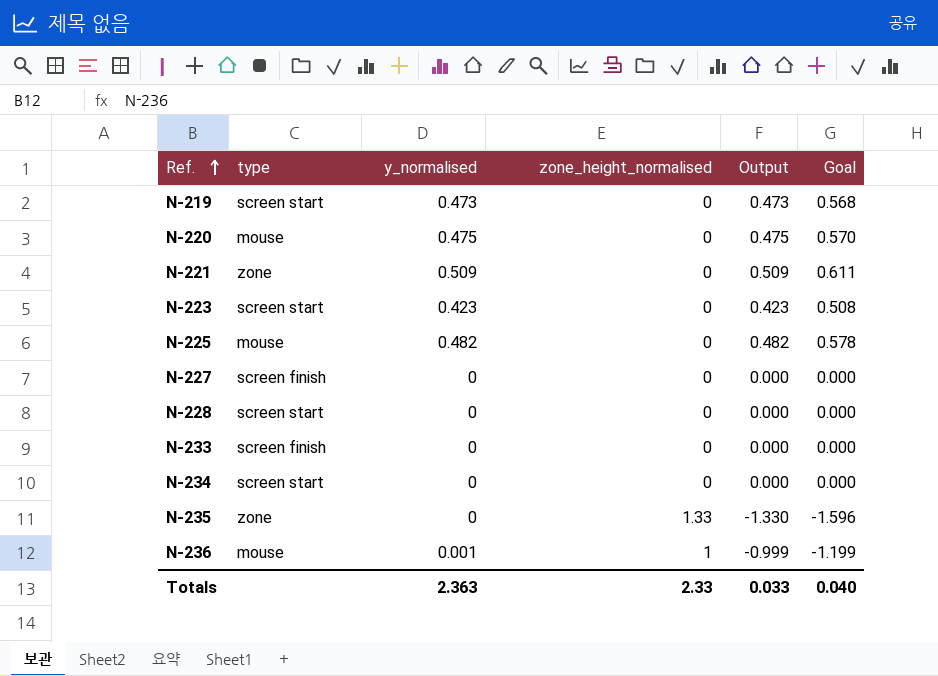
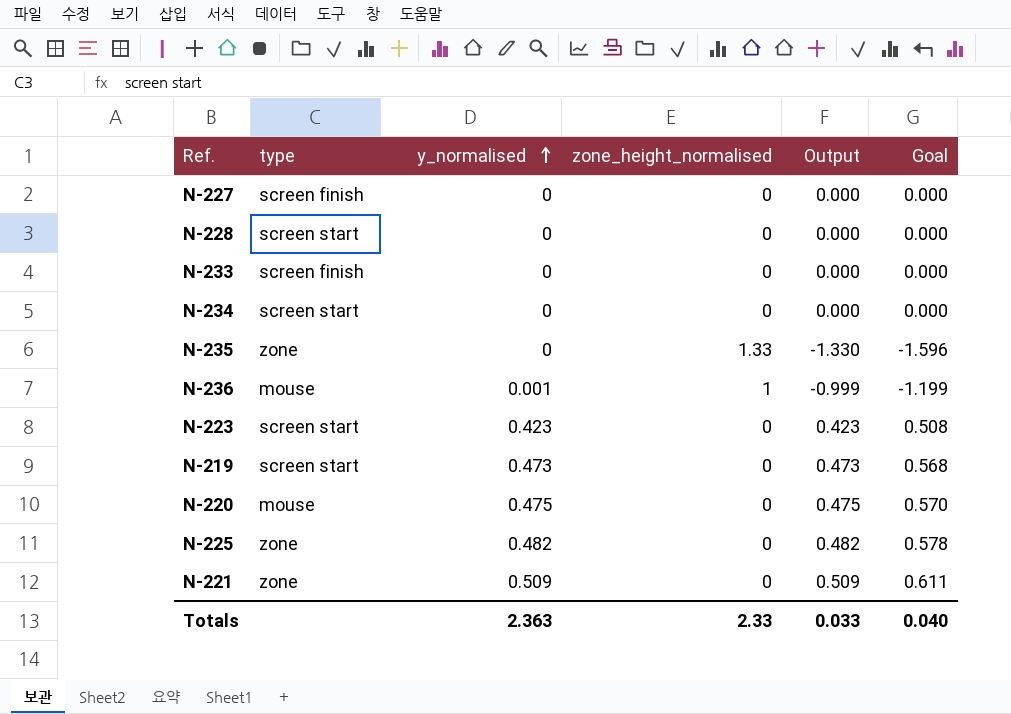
row order: Ref. ascending -> y_normalised ascending
N-225 | type: mouse -> zone

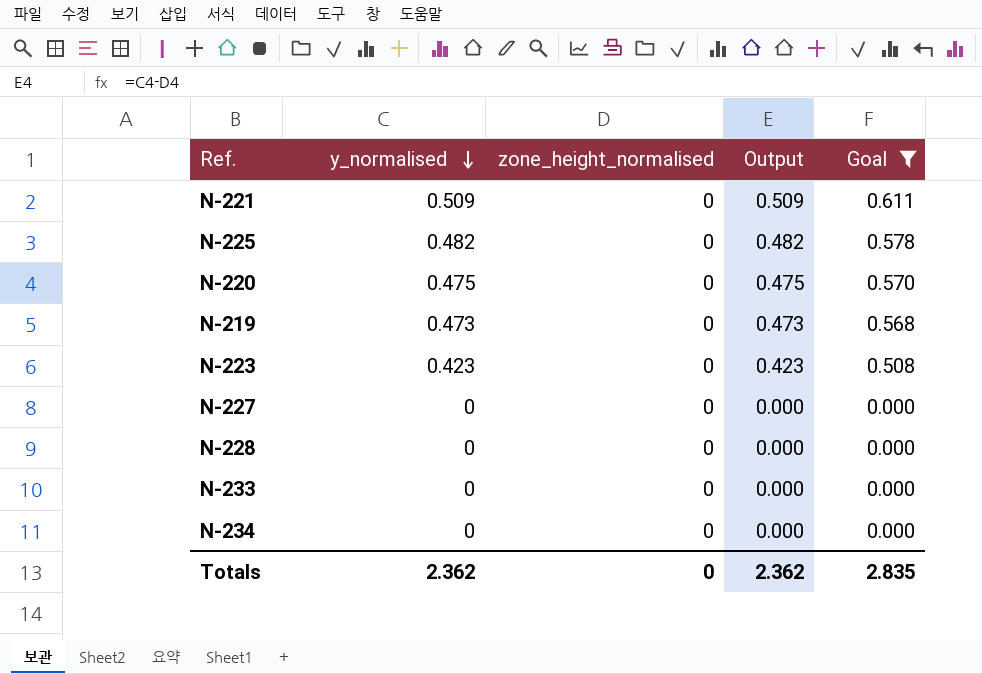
filter: none -> Goal >= 0.000
row order: y_normalised ascending -> y_normalised descending
column type | position: 2 -> none
Totals | y_normalised: 2.363 -> 2.362
Totals | zone_height_normalised: 2.33 -> 0
Totals | Output: 0.033 -> 2.362
Totals | Goal: 0.040 -> 2.835

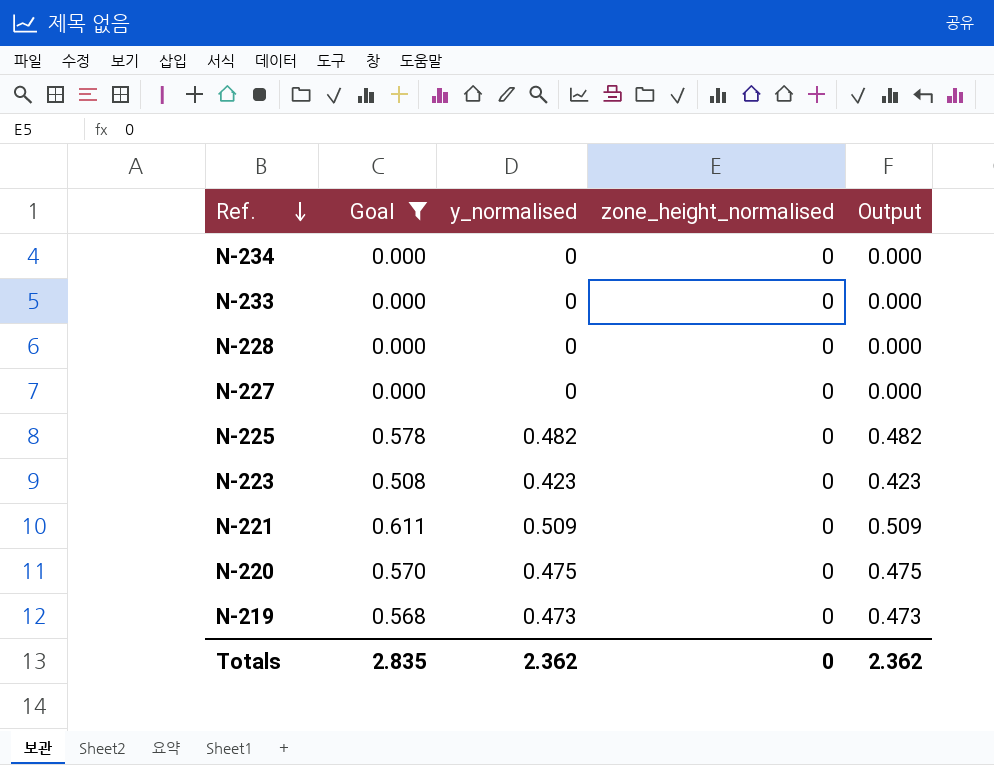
row order: y_normalised descending -> Ref. descending
column Goal | position: 5 -> 2

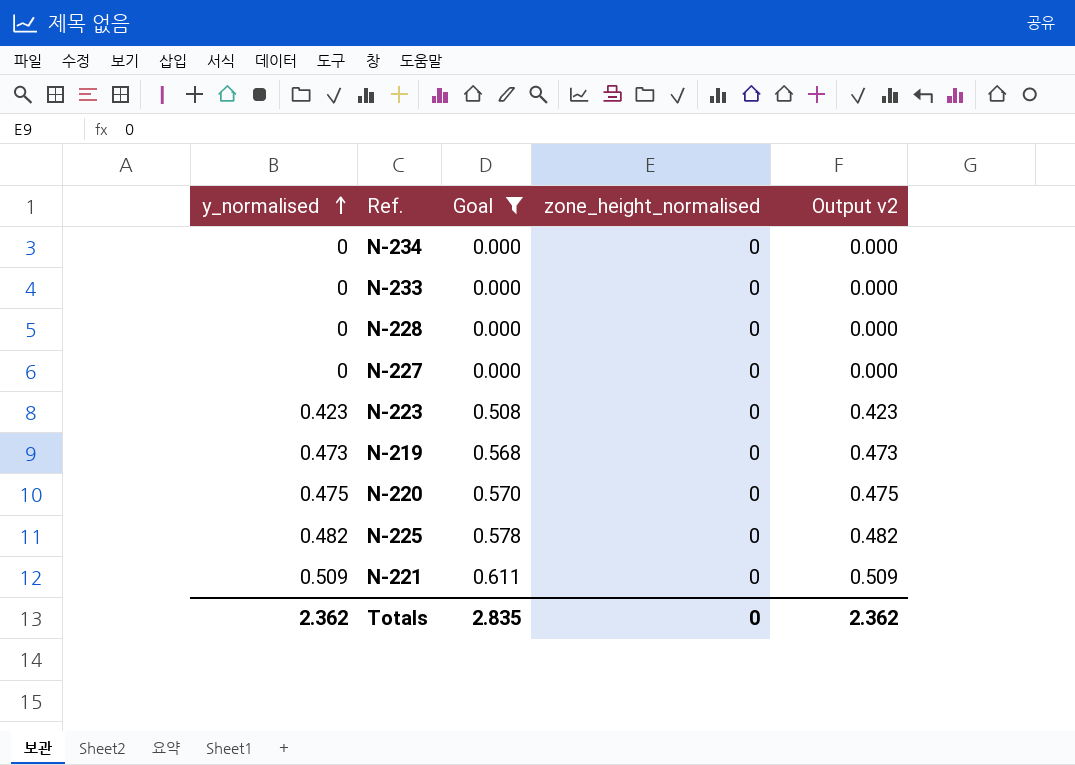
row order: Ref. descending -> y_normalised ascending
column y_normalised | position: 3 -> 1
column name: Output -> Output v2

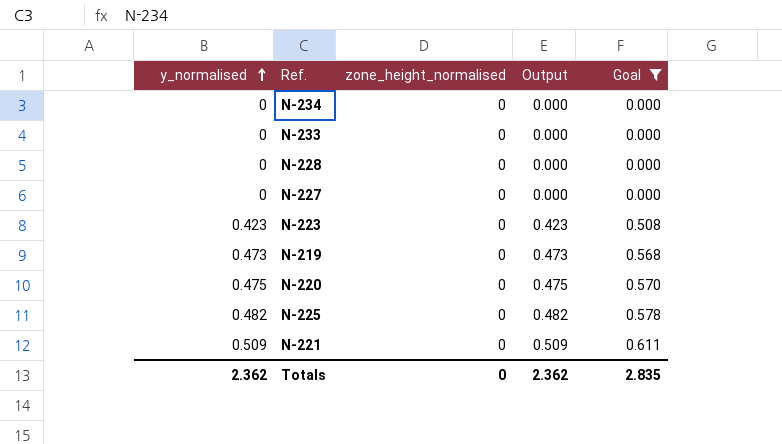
column name: Output v2 -> Output
column Goal | position: 3 -> 5

